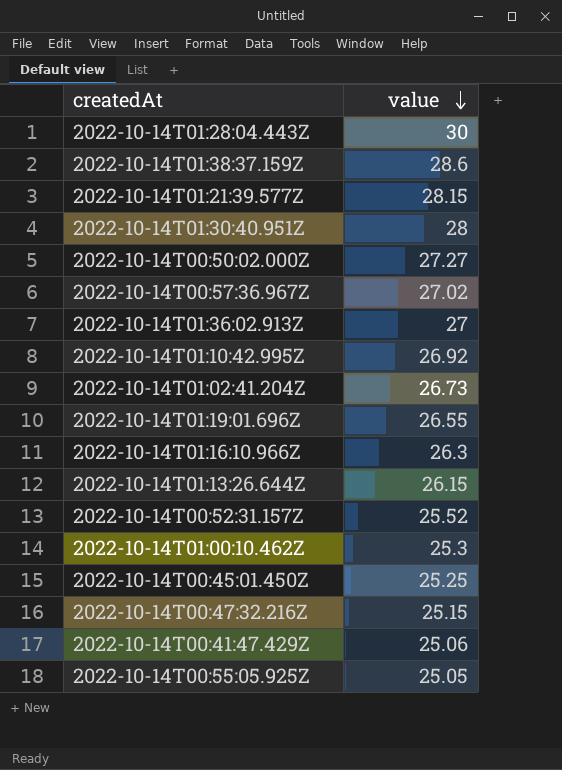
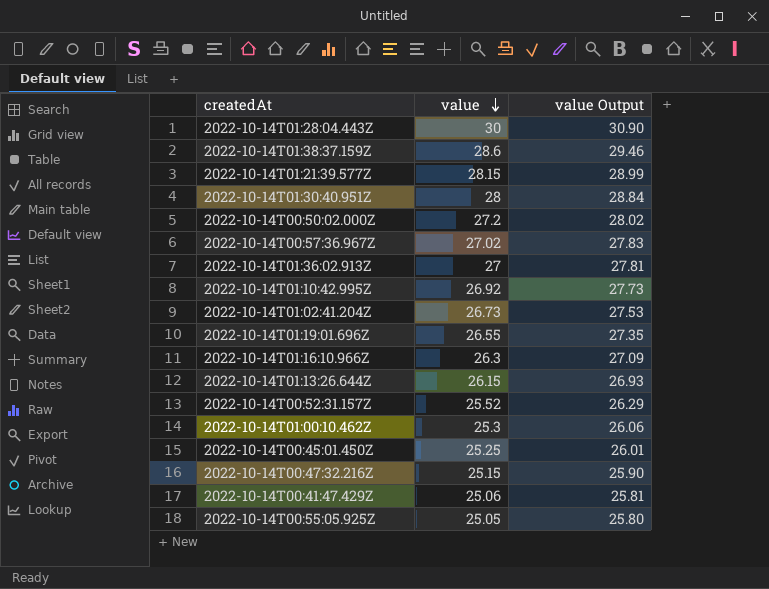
column value Output | formula: none -> [value] * 1.03
2022-10-14T00:50:02.000Z | value: 27.27 -> 27.2

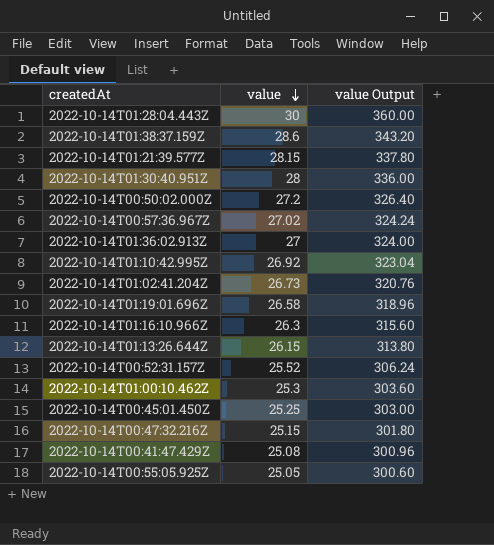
column value Output | formula: [value] * 1.03 -> [value] * 12
2022-10-14T01:19:01.696Z | value: 26.55 -> 26.58
2022-10-14T00:41:47.429Z | value: 25.06 -> 25.08

